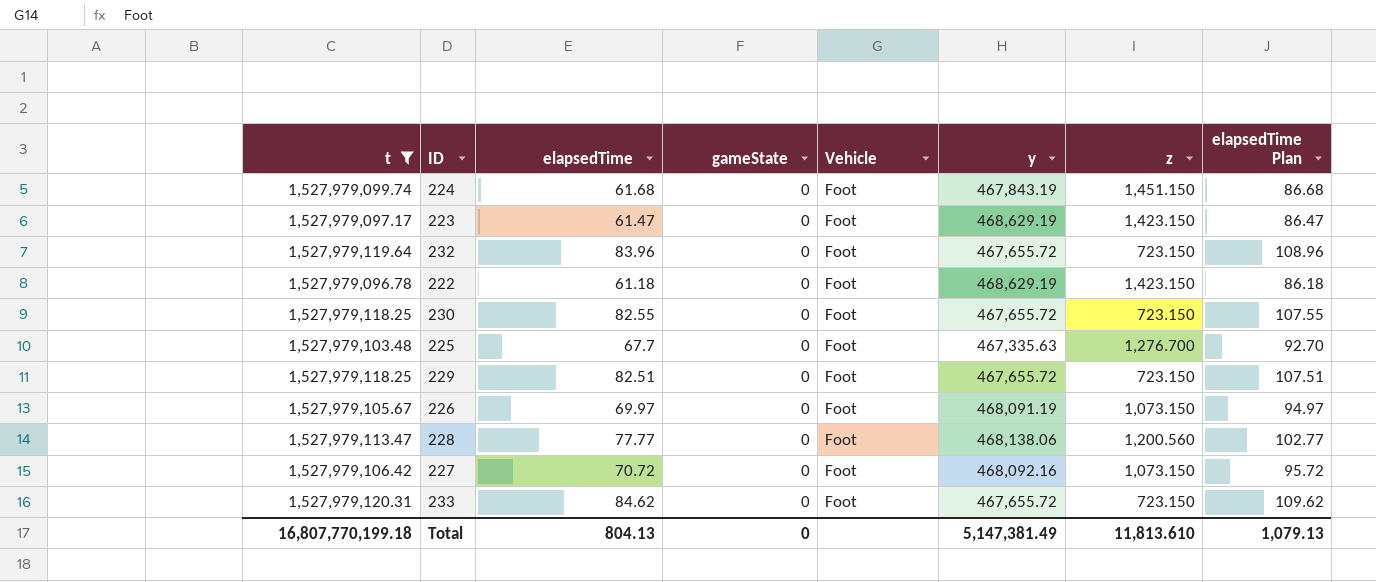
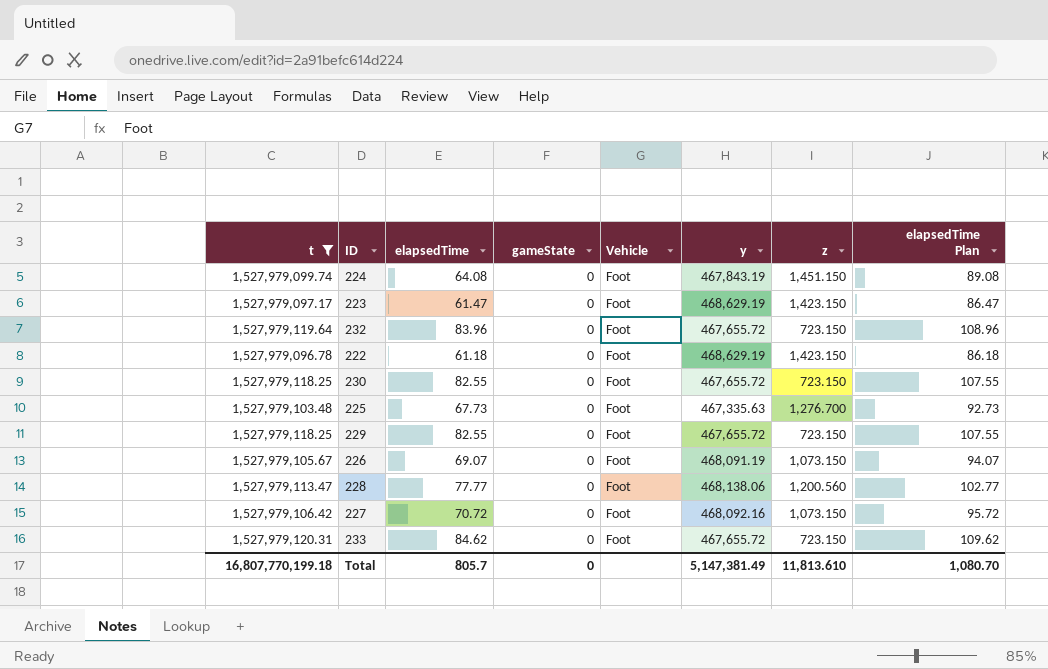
224 | elapsedTime: 61.68 -> 64.08
224 | elapsedTime Plan: 86.68 -> 89.08
225 | elapsedTime: 67.7 -> 67.73
225 | elapsedTime Plan: 92.70 -> 92.73
229 | elapsedTime: 82.51 -> 82.55
229 | elapsedTime Plan: 107.51 -> 107.55
226 | elapsedTime: 69.97 -> 69.07
226 | elapsedTime Plan: 94.97 -> 94.07
Total | elapsedTime: 804.13 -> 805.7
Total | elapsedTime Plan: 1,079.13 -> 1,080.70

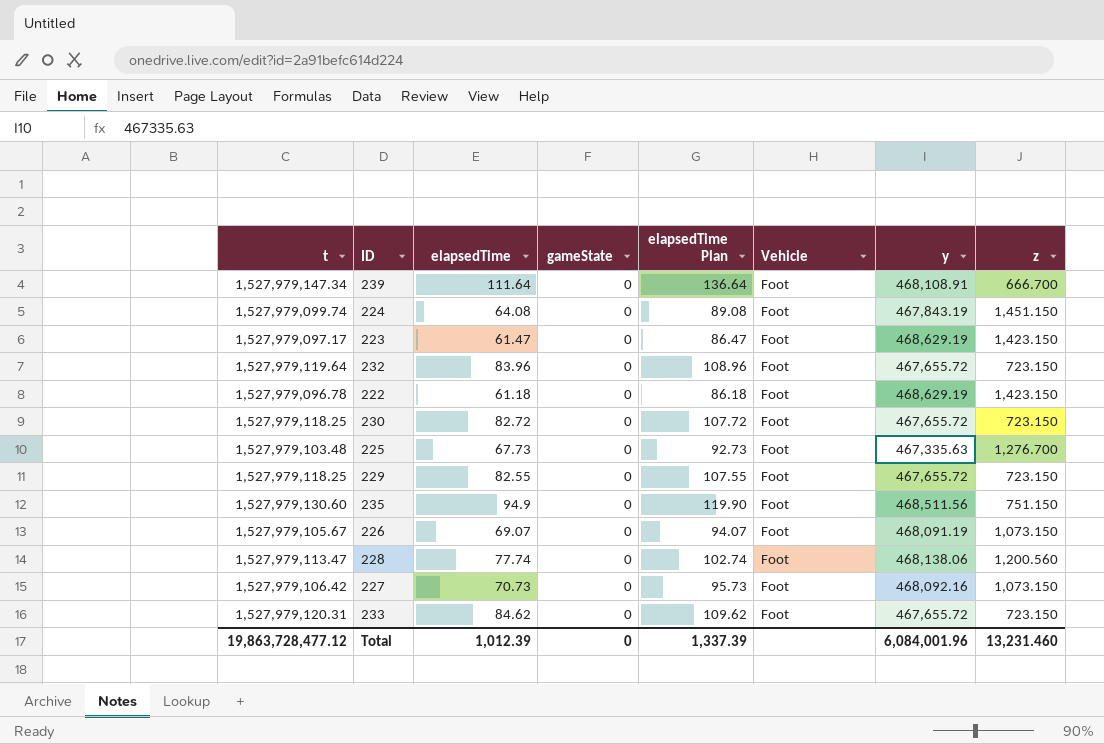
filter: t <= 1,527,979,120.31 -> none
column elapsedTime Plan | position: 8 -> 5
230 | elapsedTime: 82.55 -> 82.72
230 | elapsedTime Plan: 107.55 -> 107.72
228 | elapsedTime: 77.77 -> 77.74
228 | elapsedTime Plan: 102.77 -> 102.74
227 | elapsedTime: 70.72 -> 70.73
227 | elapsedTime Plan: 95.72 -> 95.73
Total | t: 16,807,770,199.18 -> 19,863,728,477.12
Total | elapsedTime: 805.7 -> 1,012.39
Total | elapsedTime Plan: 1,080.70 -> 1,337.39
Total | y: 5,147,381.49 -> 6,084,001.96
Total | z: 11,813.610 -> 13,231.460

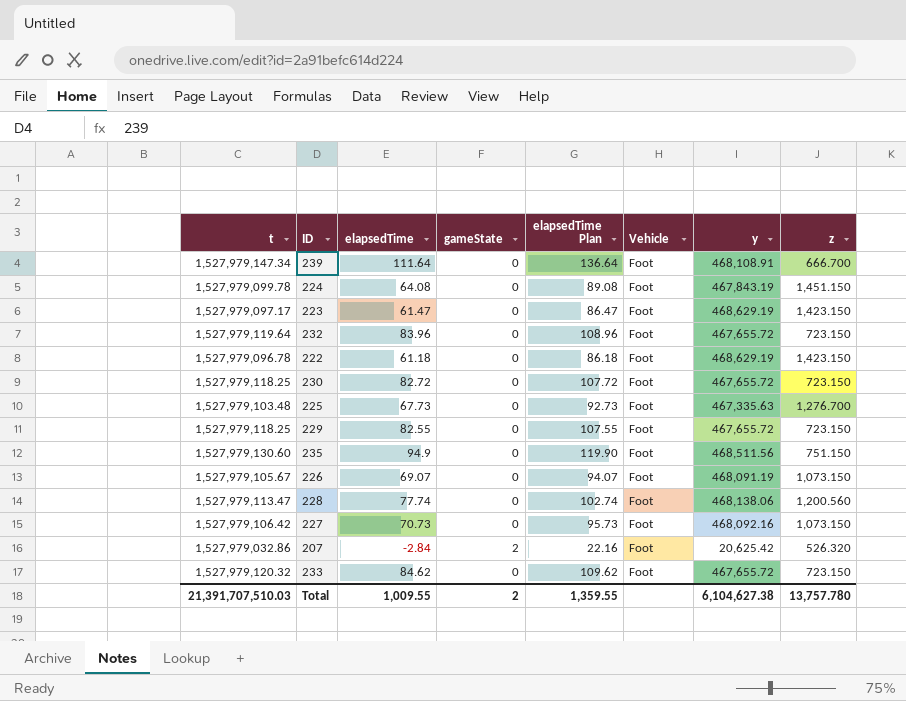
224 | t: 1,527,979,099.74 -> 1,527,979,099.78
row 207: none -> 1,527,979,032.86 | -2.84 | 2 | 22.16 | Foot | 20,625.42 | 526.320
233 | t: 1,527,979,120.31 -> 1,527,979,120.32
Total | t: 19,863,728,477.12 -> 21,391,707,510.03
Total | elapsedTime: 1,012.39 -> 1,009.55
Total | gameState: 0 -> 2
Total | elapsedTime Plan: 1,337.39 -> 1,359.55
Total | y: 6,084,001.96 -> 6,104,627.38
Total | z: 13,231.460 -> 13,757.780

